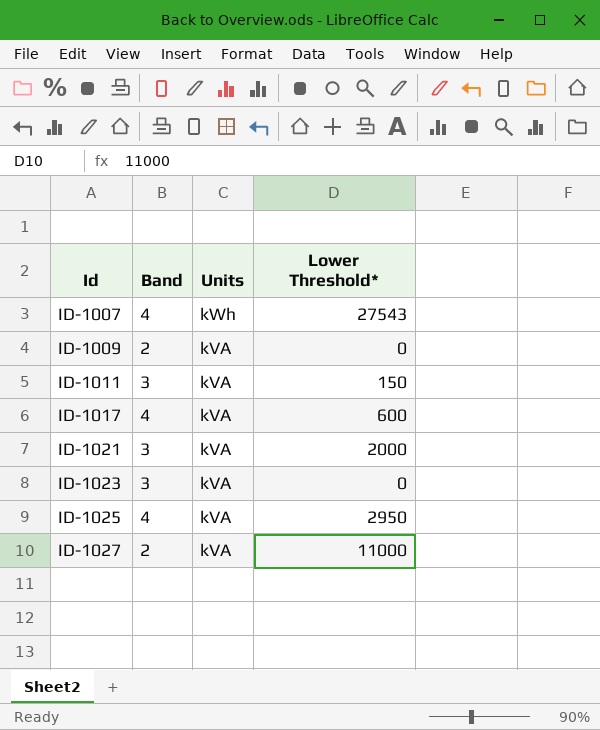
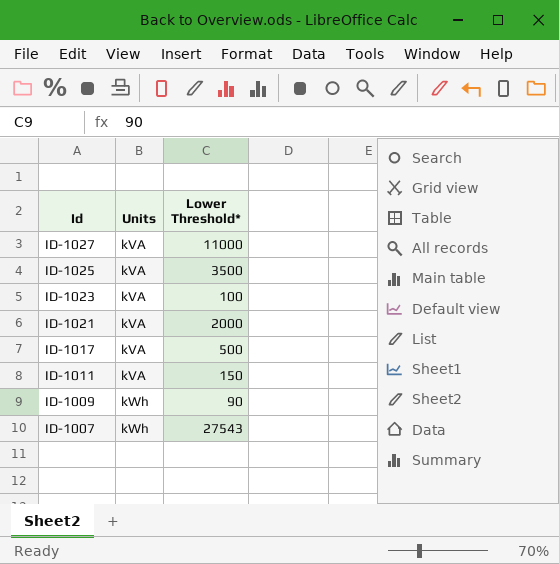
row order: Id ascending -> Id descending
column Band | position: 2 -> none
ID-1025 | Lower Threshold*: 2950 -> 3500
ID-1023 | Lower Threshold*: 0 -> 100
ID-1017 | Lower Threshold*: 600 -> 500
ID-1009 | Units: kVA -> kWh
ID-1009 | Lower Threshold*: 0 -> 90

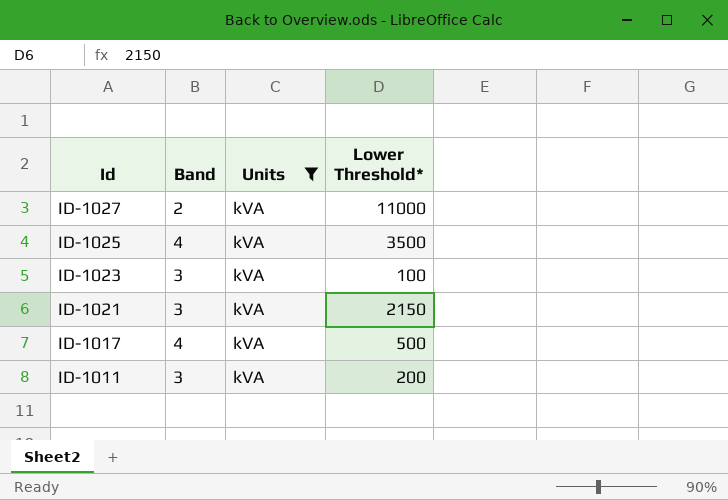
filter: none -> Units = kVA
column Band | position: none -> 2
ID-1021 | Lower Threshold*: 2000 -> 2150
ID-1011 | Lower Threshold*: 150 -> 200

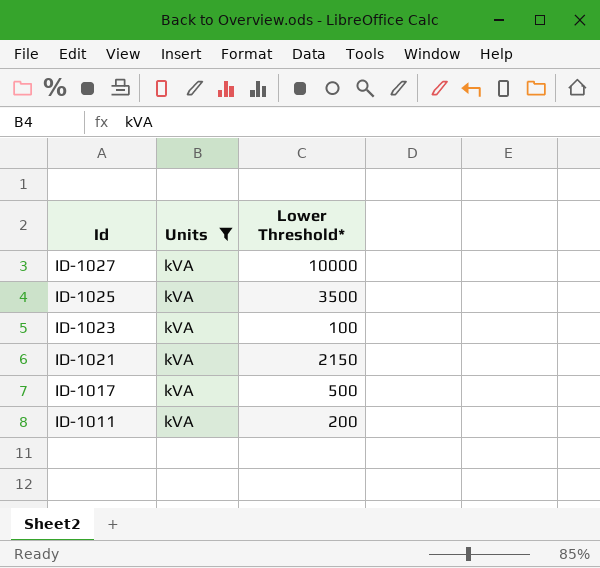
column Band | position: 2 -> none
ID-1027 | Lower Threshold*: 11000 -> 10000

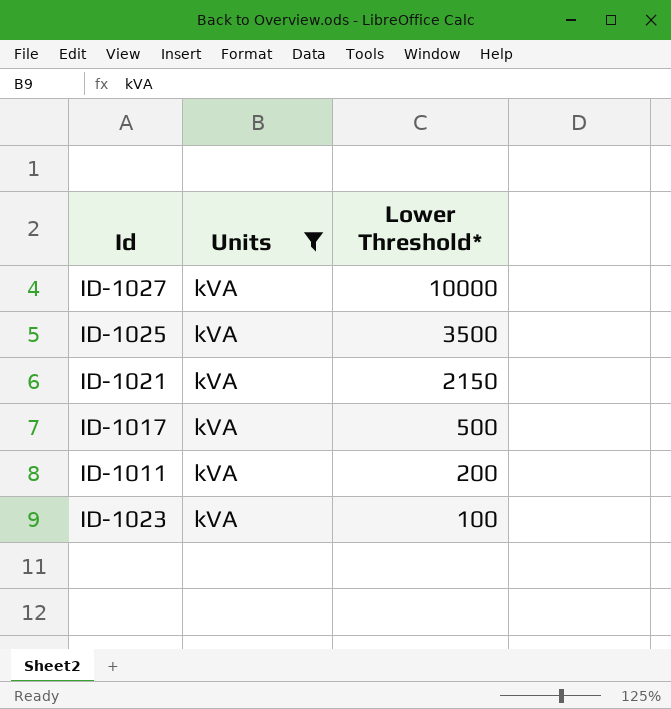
row order: Id descending -> Lower Threshold* descending

